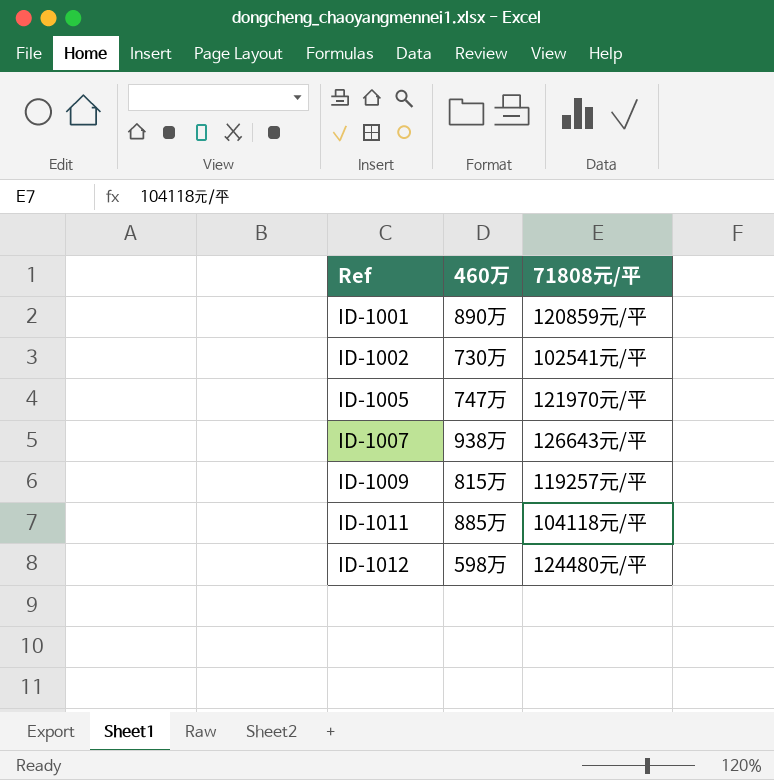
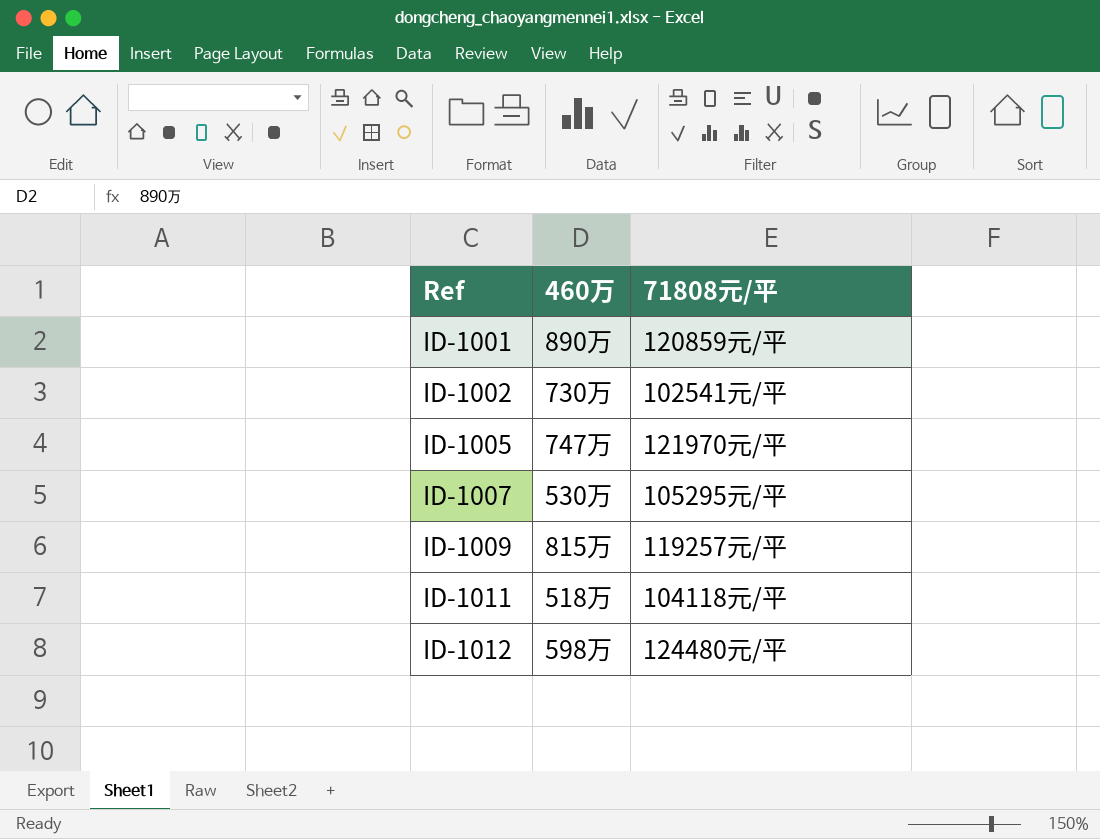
ID-1007 | 460万: 938万 -> 530万
ID-1007 | 71808元/平: 126643元/平 -> 105295元/平
ID-1011 | 460万: 885万 -> 518万

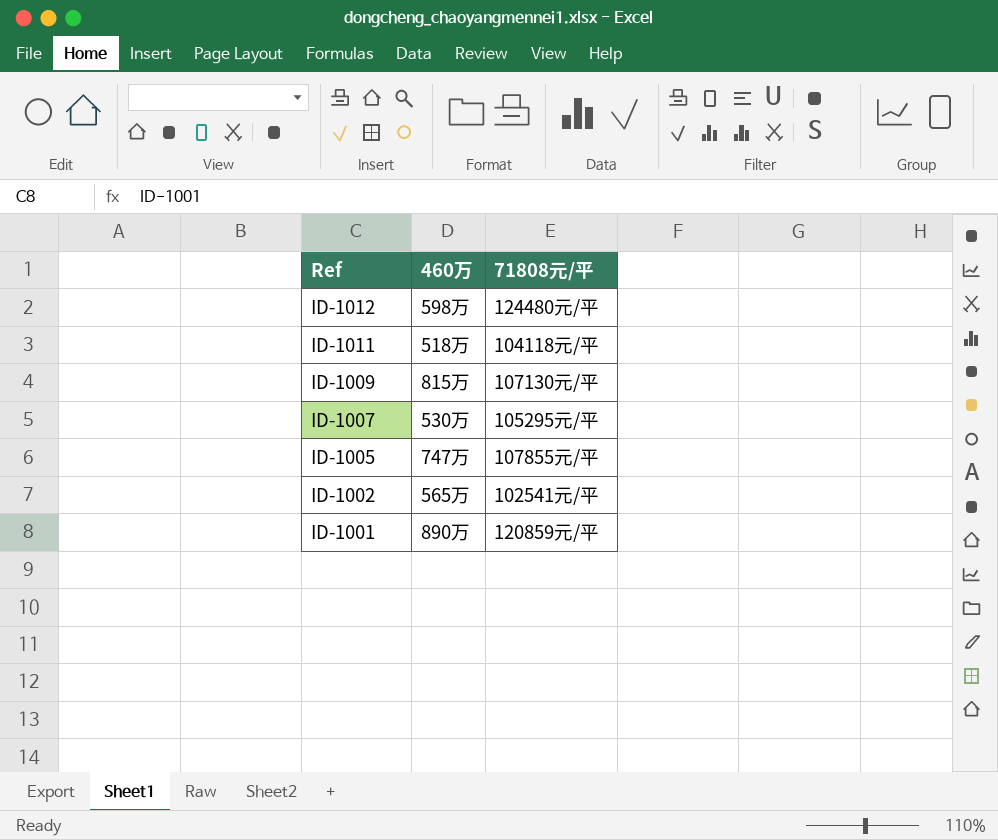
row order: Ref ascending -> Ref descending
ID-1009 | 71808元/平: 119257元/平 -> 107130元/平
ID-1005 | 71808元/平: 121970元/平 -> 107855元/平
ID-1002 | 460万: 730万 -> 565万

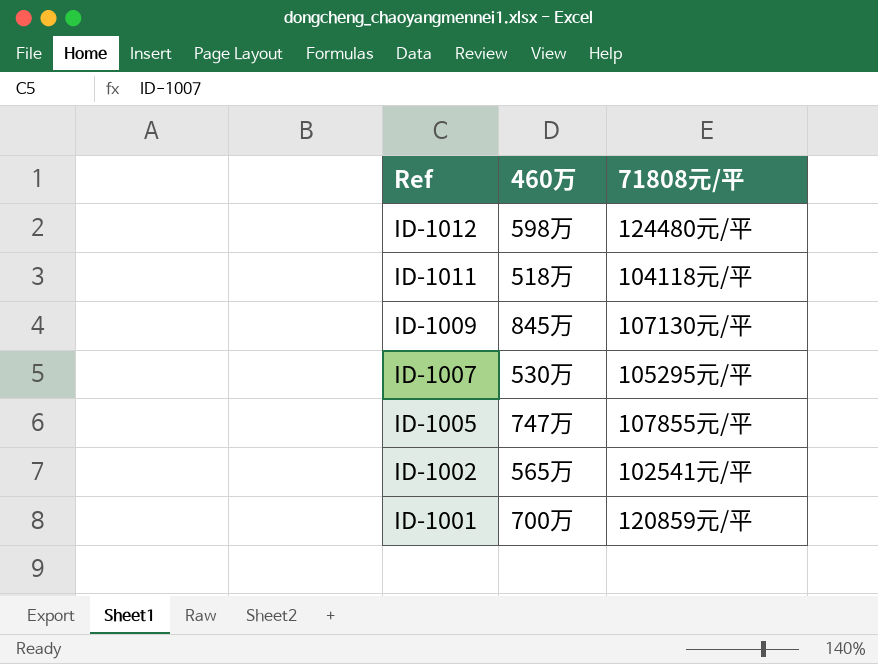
ID-1009 | 460万: 815万 -> 845万
ID-1001 | 460万: 890万 -> 700万

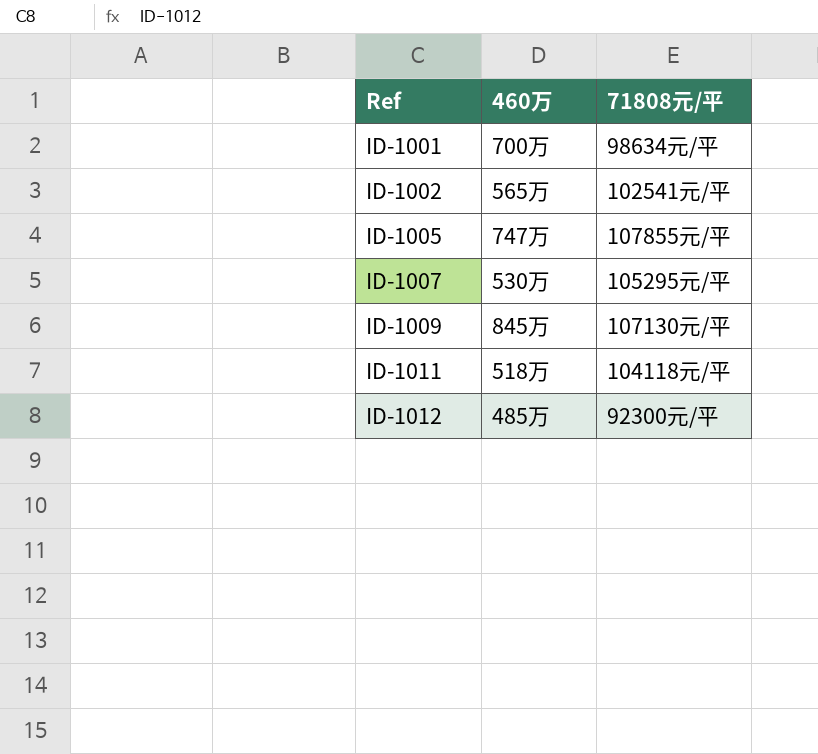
row order: Ref descending -> Ref ascending
ID-1001 | 71808元/平: 120859元/平 -> 98634元/平
ID-1012 | 460万: 598万 -> 485万
ID-1012 | 71808元/平: 124480元/平 -> 92300元/平

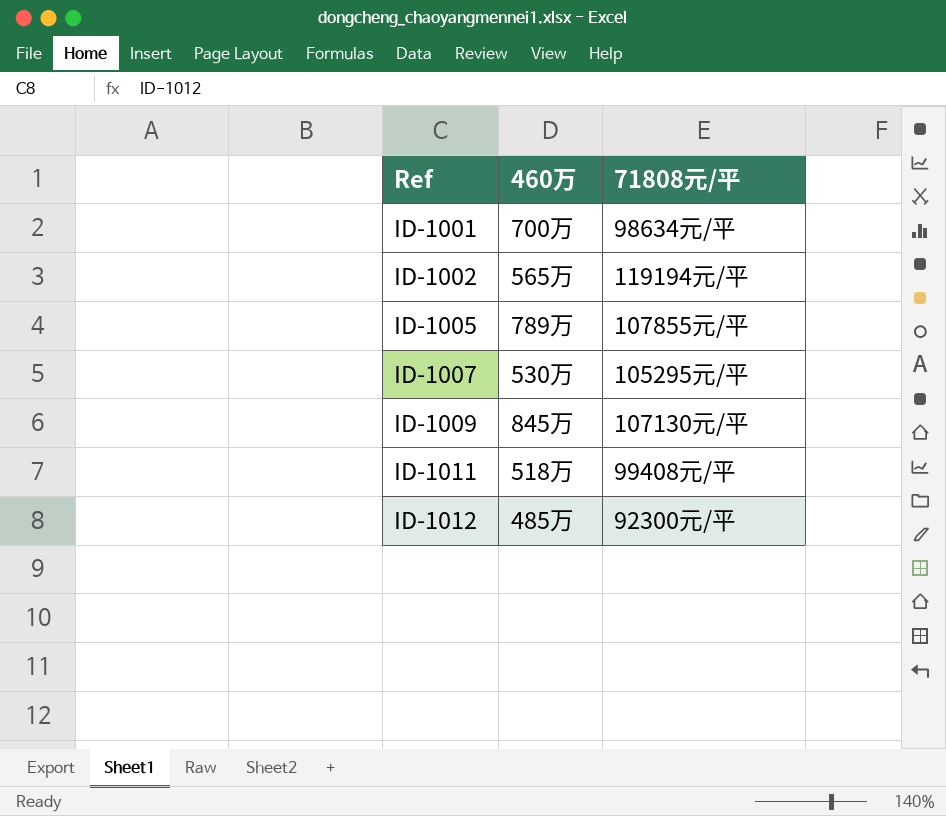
ID-1002 | 71808元/平: 102541元/平 -> 119194元/平
ID-1005 | 460万: 747万 -> 789万
ID-1011 | 71808元/平: 104118元/平 -> 99408元/平

